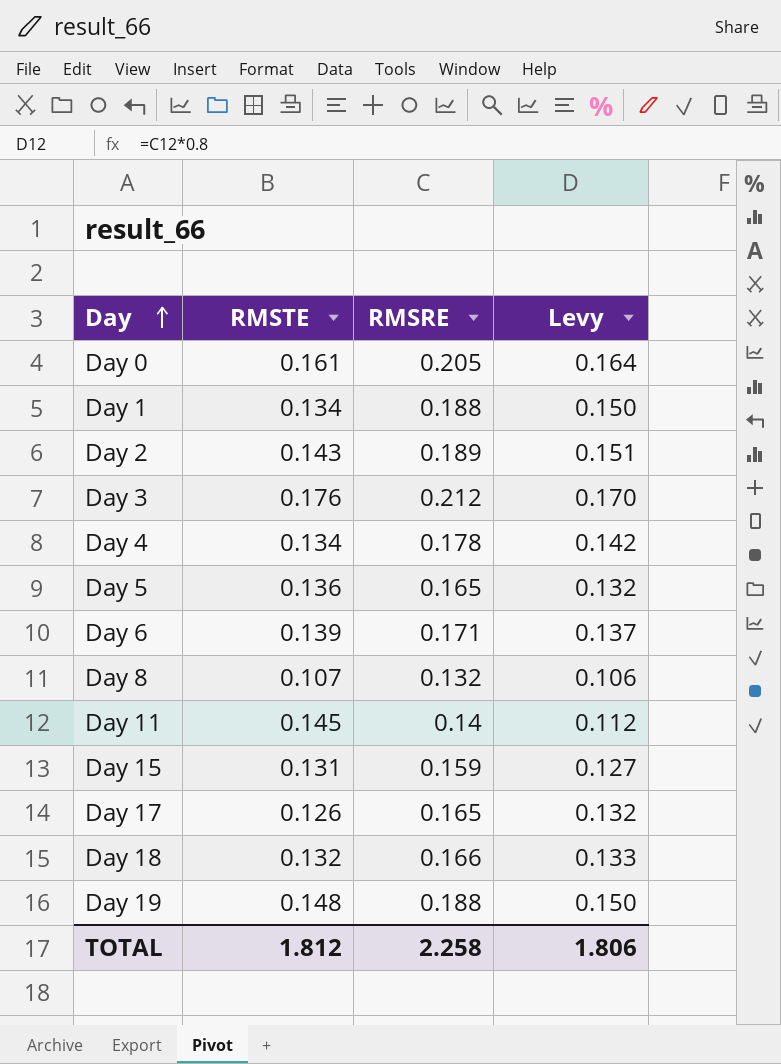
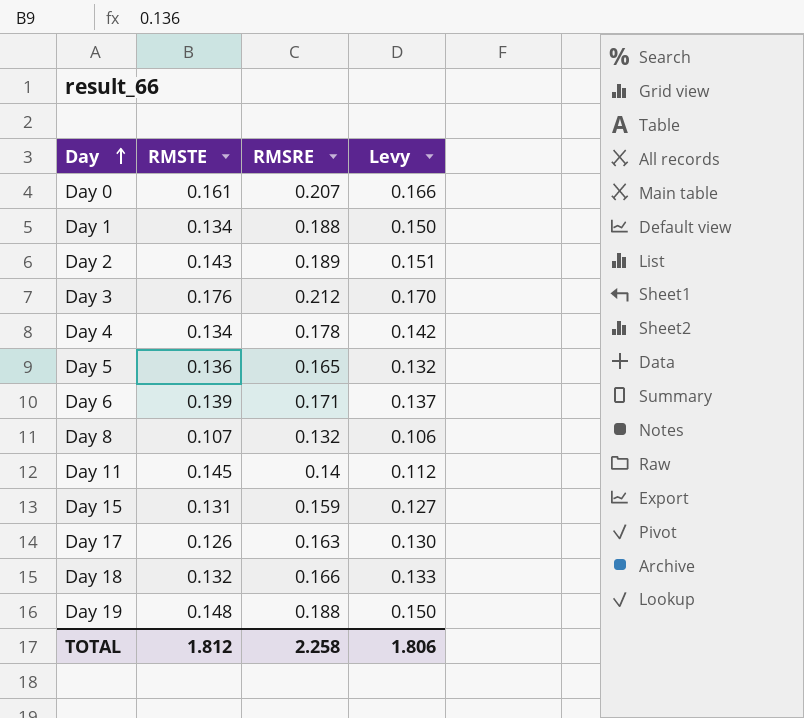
Day 0 | RMSRE: 0.205 -> 0.207
Day 0 | Levy: 0.164 -> 0.166
Day 17 | RMSRE: 0.165 -> 0.163
Day 17 | Levy: 0.132 -> 0.130

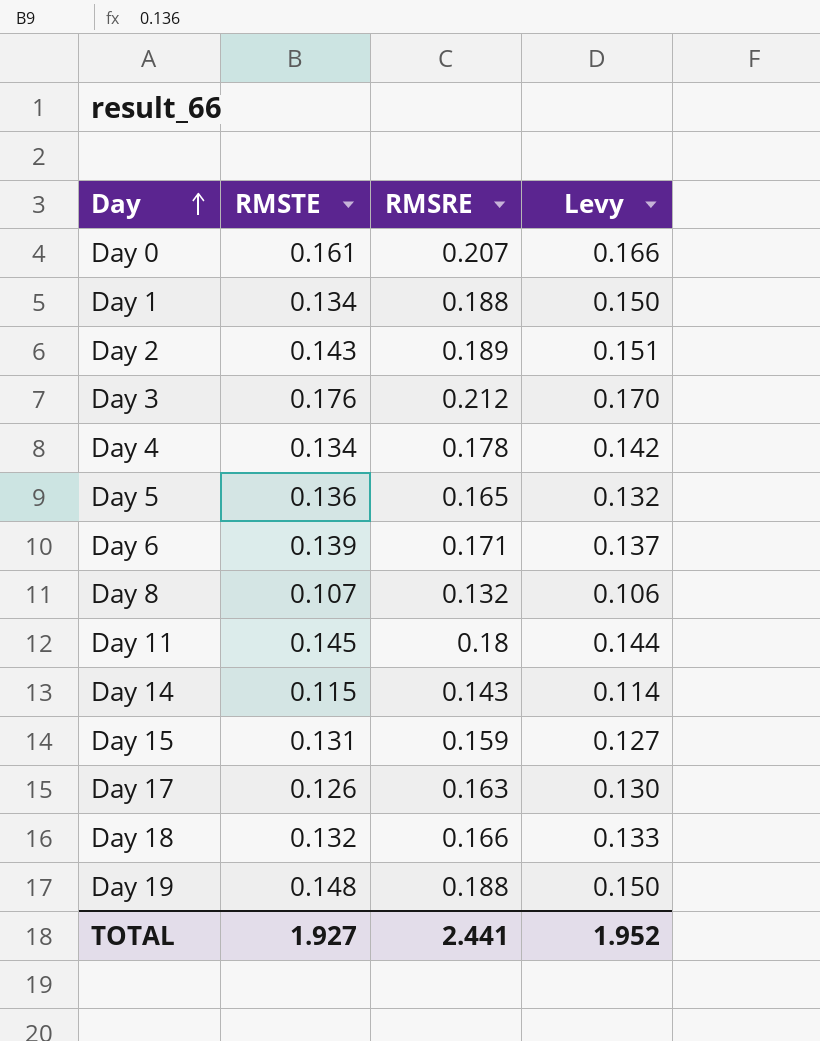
Day 11 | RMSRE: 0.14 -> 0.18
Day 11 | Levy: 0.112 -> 0.144
row Day 14: none -> 0.115 | 0.143 | 0.114
TOTAL | RMSTE: 1.812 -> 1.927
TOTAL | RMSRE: 2.258 -> 2.441
TOTAL | Levy: 1.806 -> 1.952

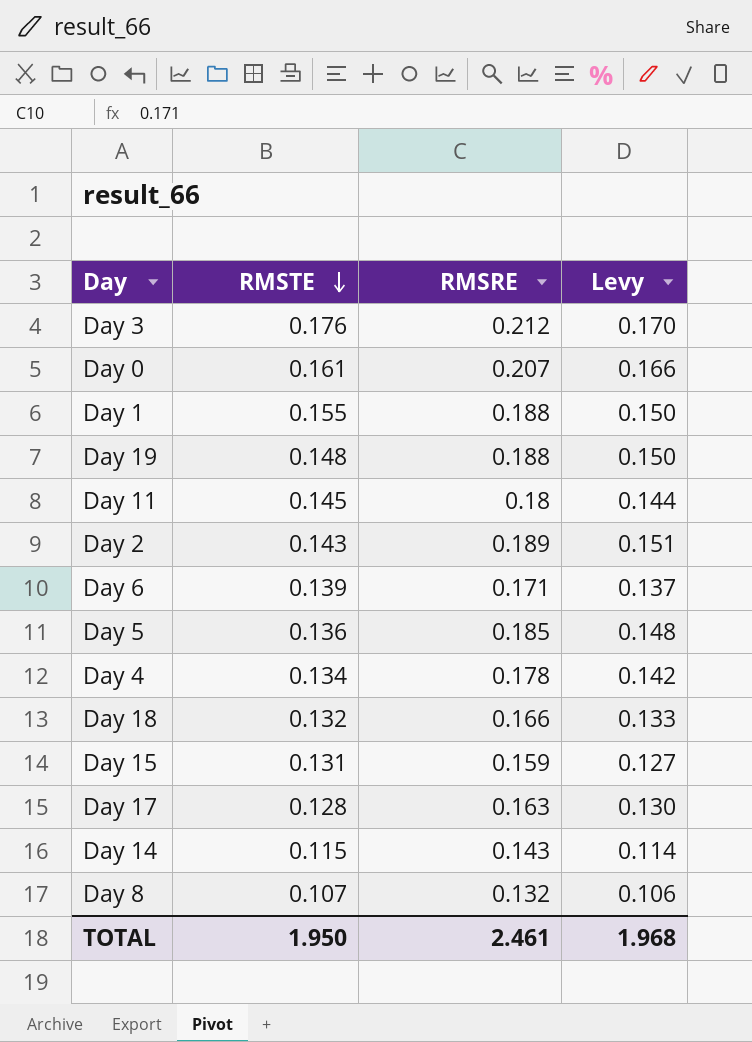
row order: Day ascending -> RMSTE descending
Day 1 | RMSTE: 0.134 -> 0.155
Day 5 | RMSRE: 0.165 -> 0.185
Day 5 | Levy: 0.132 -> 0.148
Day 17 | RMSTE: 0.126 -> 0.128
TOTAL | RMSTE: 1.927 -> 1.950
TOTAL | RMSRE: 2.441 -> 2.461
TOTAL | Levy: 1.952 -> 1.968

